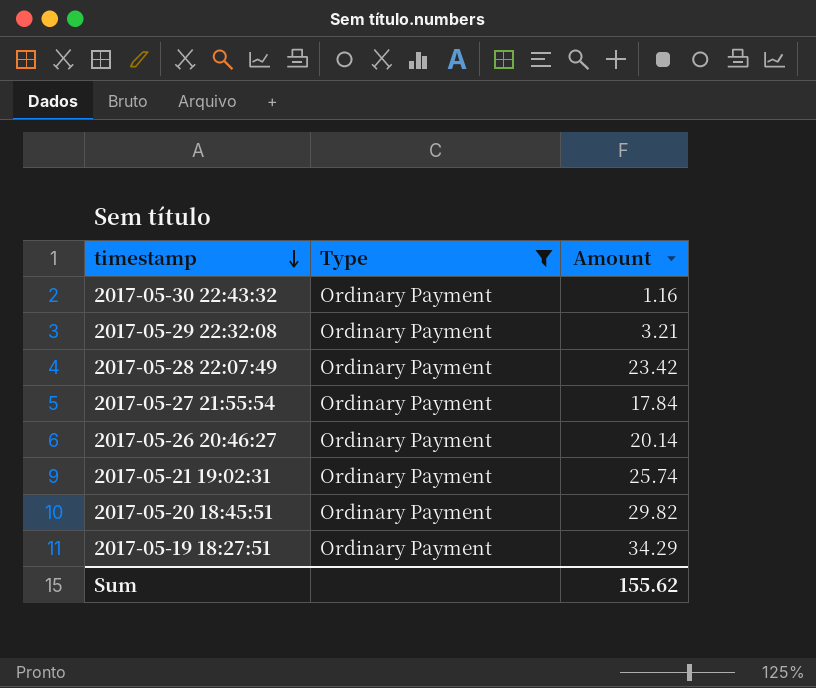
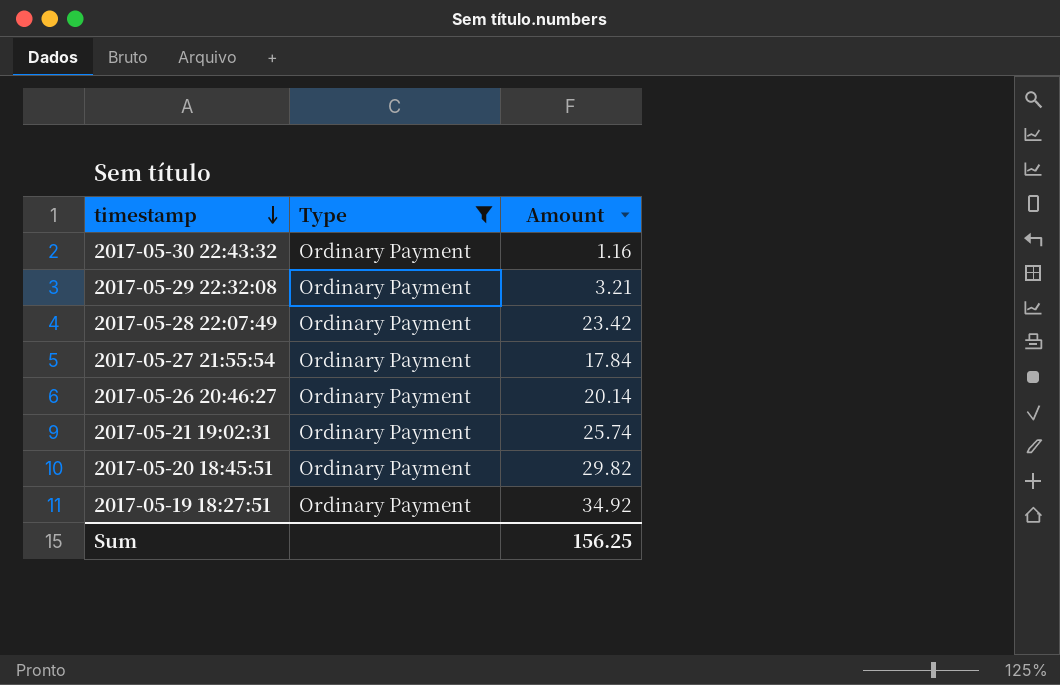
2017-05-19 18:27:51 | Amount: 34.29 -> 34.92
Sum | Amount: 155.62 -> 156.25

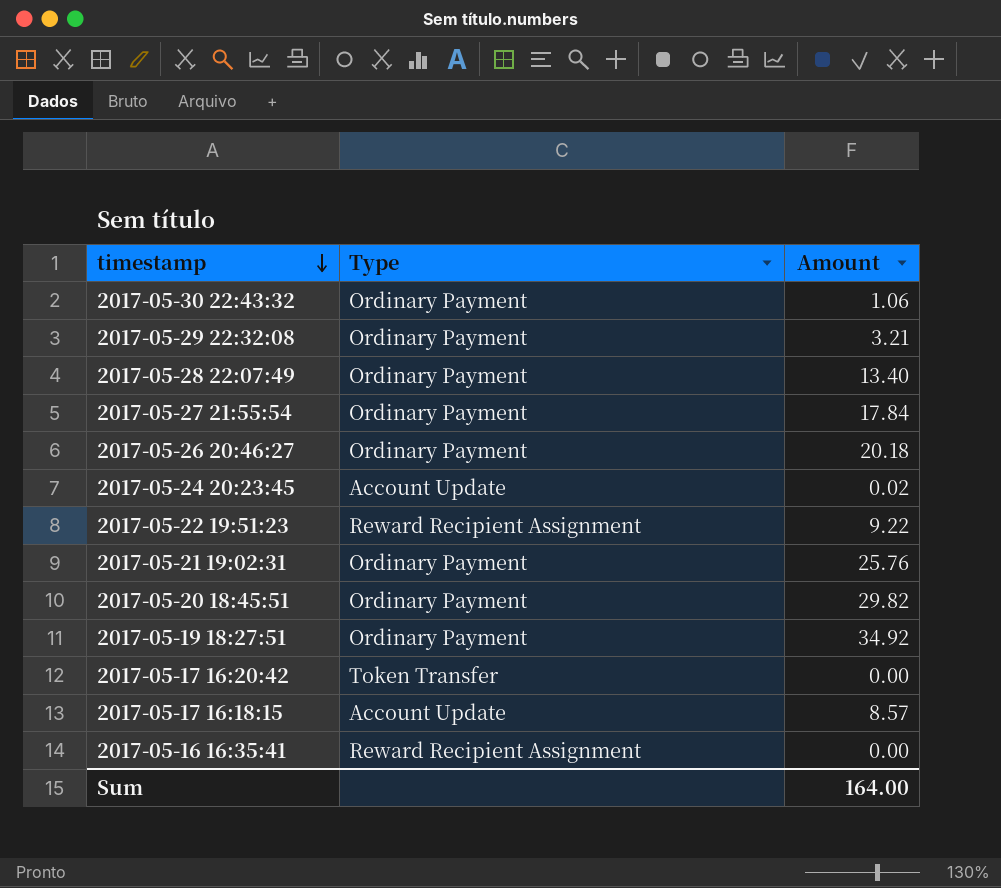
filter: Type = Ordinary Payment -> none
2017-05-30 22:43:32 | Amount: 1.16 -> 1.06
2017-05-28 22:07:49 | Amount: 23.42 -> 13.40
2017-05-26 20:46:27 | Amount: 20.14 -> 20.18
2017-05-21 19:02:31 | Amount: 25.74 -> 25.76
Sum | Amount: 156.25 -> 164.00

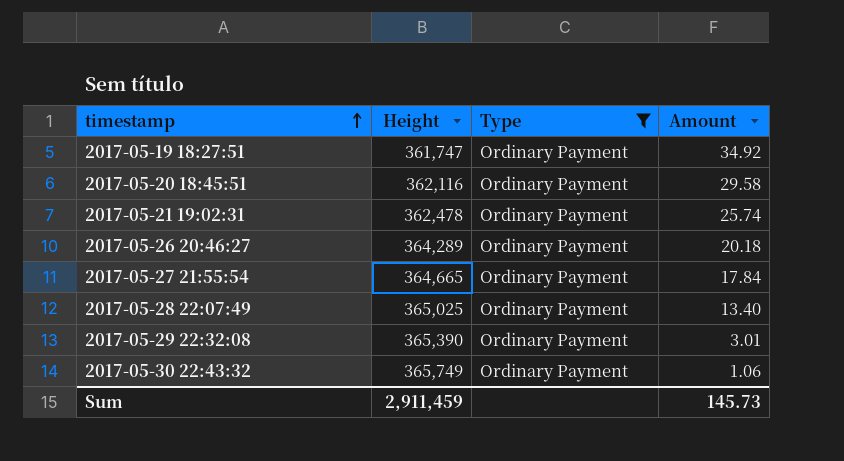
filter: none -> Type = Ordinary Payment
row order: timestamp descending -> timestamp ascending
column Height | position: none -> 2
2017-05-20 18:45:51 | Amount: 29.82 -> 29.58
2017-05-21 19:02:31 | Amount: 25.76 -> 25.74
2017-05-29 22:32:08 | Amount: 3.21 -> 3.01
Sum | Amount: 164.00 -> 145.73

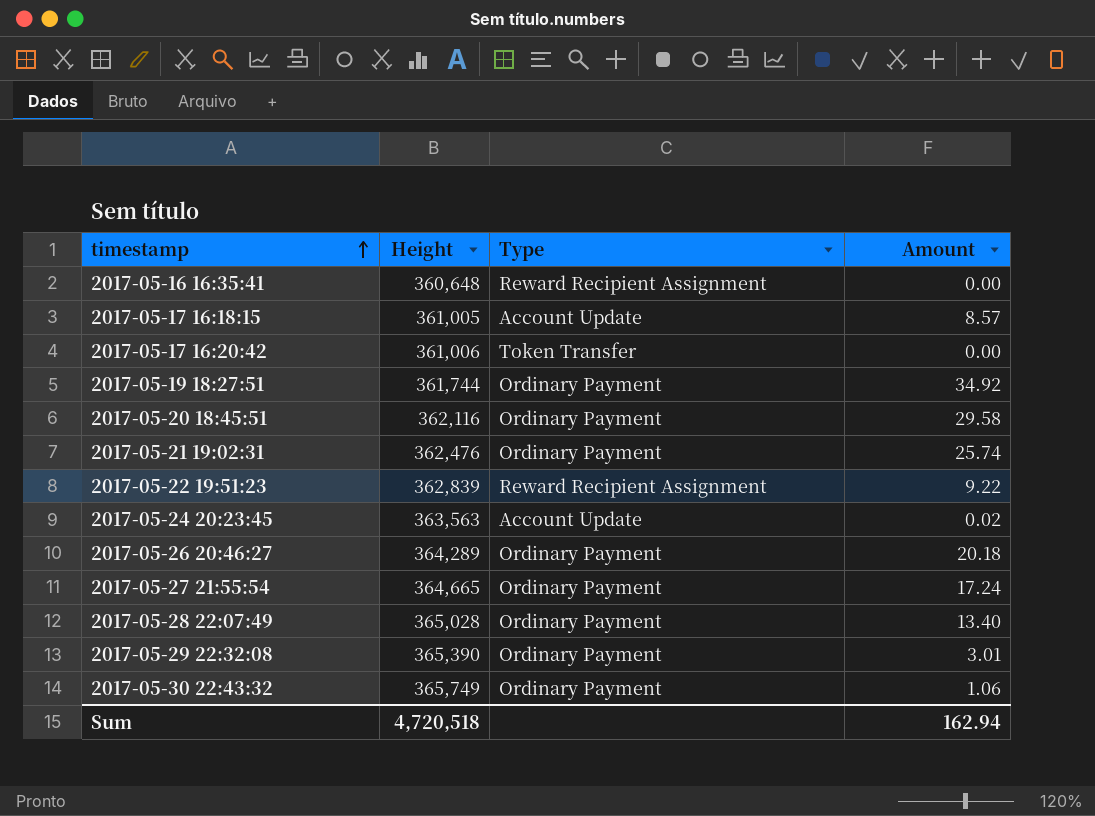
filter: Type = Ordinary Payment -> none
2017-05-19 18:27:51 | Height: 361,747 -> 361,744
2017-05-21 19:02:31 | Height: 362,478 -> 362,476
2017-05-27 21:55:54 | Amount: 17.84 -> 17.24
2017-05-28 22:07:49 | Height: 365,025 -> 365,028
Sum | Height: 2,911,459 -> 4,720,518
Sum | Amount: 145.73 -> 162.94

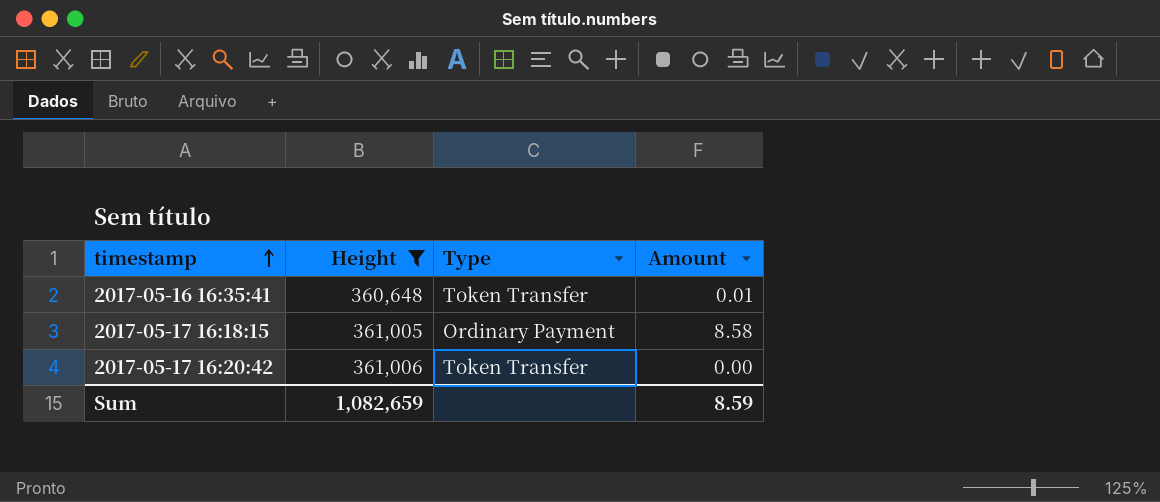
filter: none -> Height <= 361,006
2017-05-16 16:35:41 | Type: Reward Recipient Assignment -> Token Transfer
2017-05-16 16:35:41 | Amount: 0.00 -> 0.01
2017-05-17 16:18:15 | Type: Account Update -> Ordinary Payment
2017-05-17 16:18:15 | Amount: 8.57 -> 8.58
Sum | Height: 4,720,518 -> 1,082,659
Sum | Amount: 162.94 -> 8.59

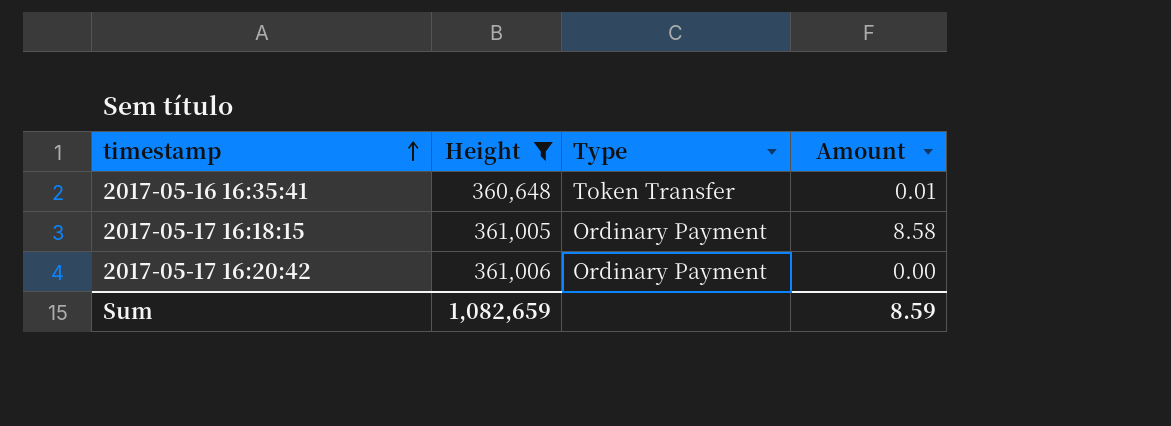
2017-05-17 16:20:42 | Type: Token Transfer -> Ordinary Payment

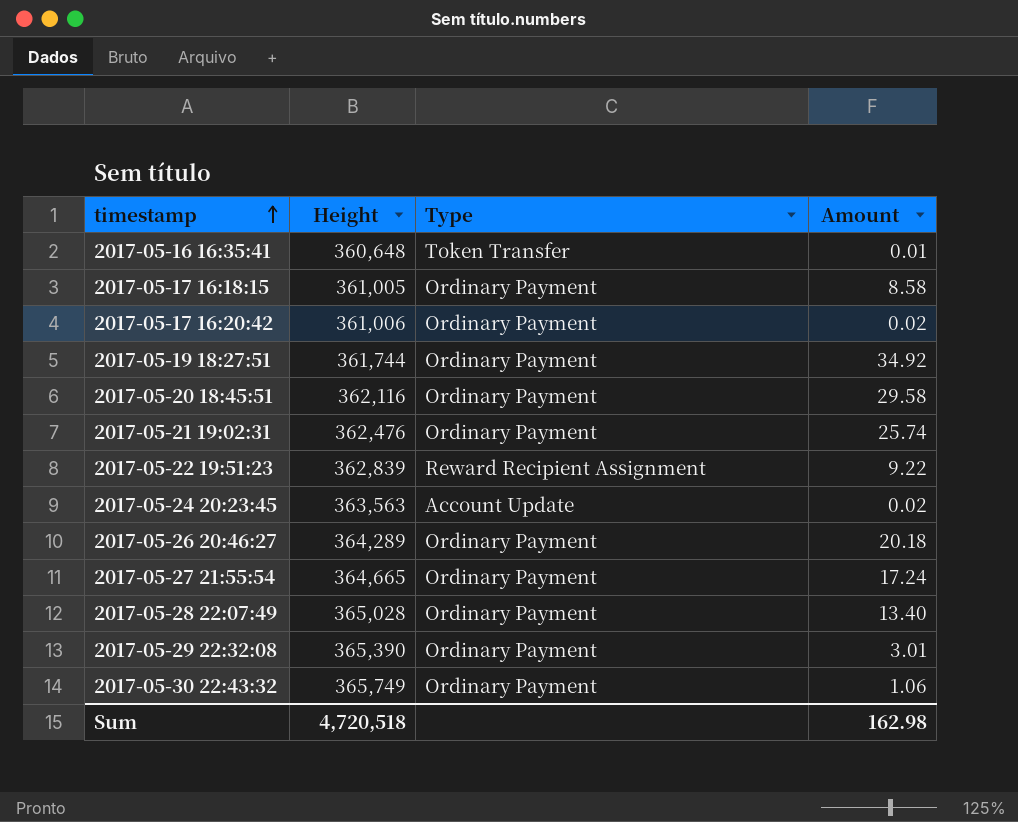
filter: Height <= 361,006 -> none
2017-05-17 16:20:42 | Amount: 0.00 -> 0.02
Sum | Height: 1,082,659 -> 4,720,518
Sum | Amount: 8.59 -> 162.98

